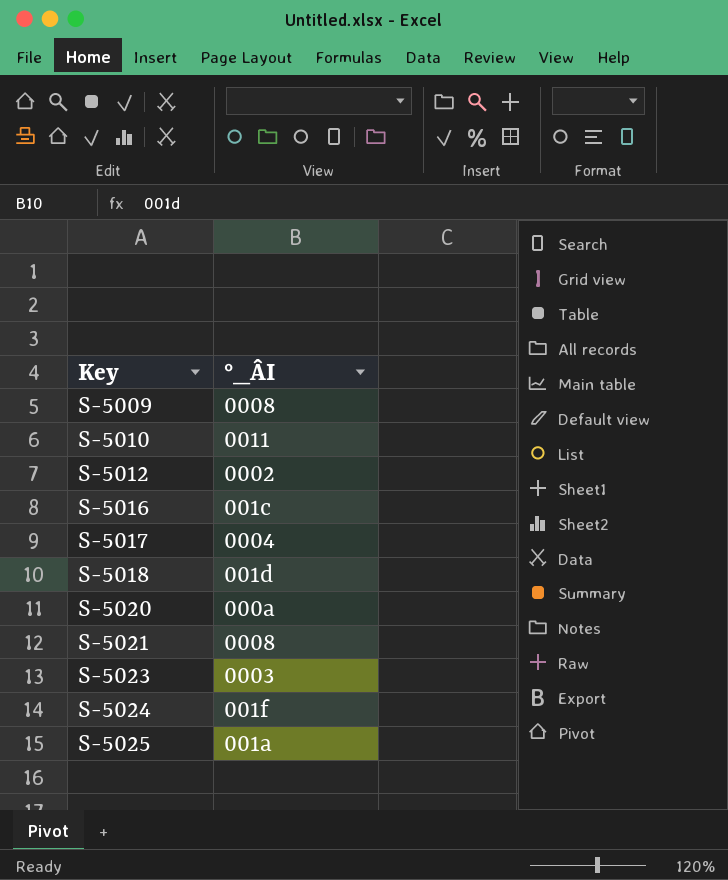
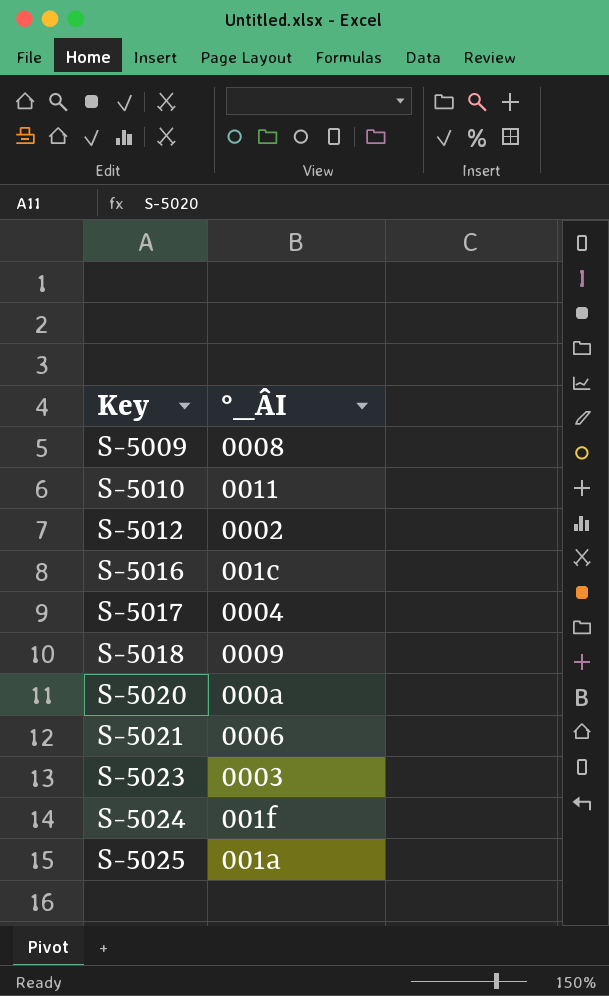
S-5018 | °_ÂI: 001d -> 0009
S-5021 | °_ÂI: 0008 -> 0006

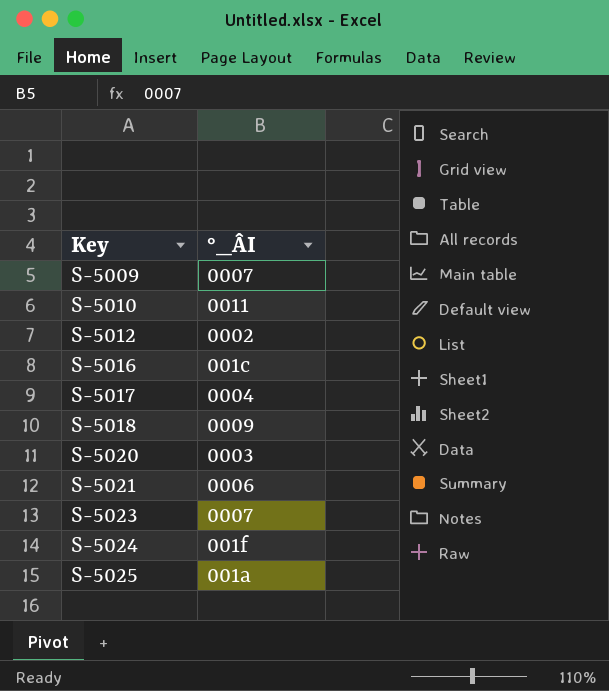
S-5009 | °_ÂI: 0008 -> 0007
S-5020 | °_ÂI: 000a -> 0003
S-5023 | °_ÂI: 0003 -> 0007

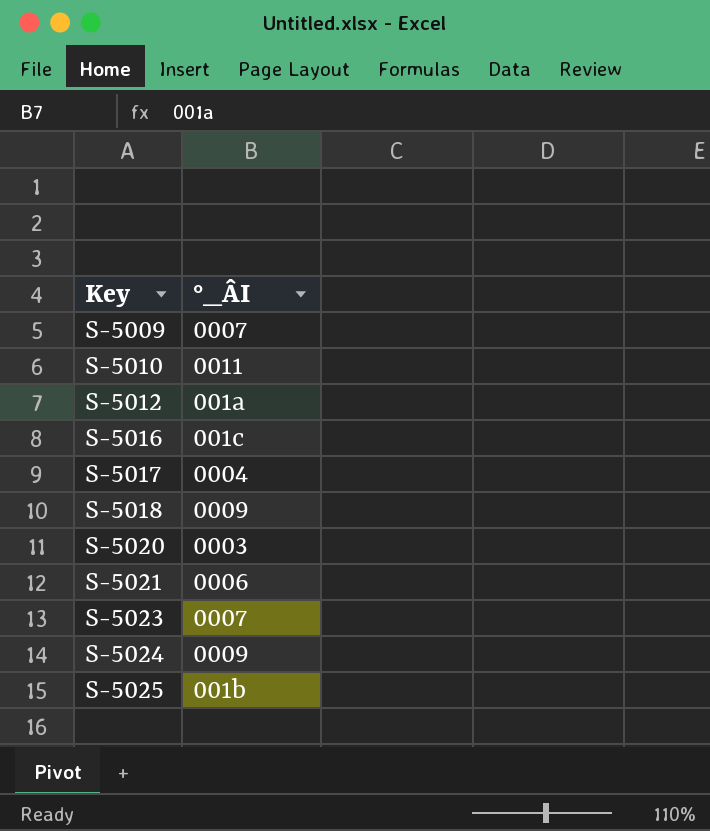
S-5012 | °_ÂI: 0002 -> 001a
S-5024 | °_ÂI: 001f -> 0009
S-5025 | °_ÂI: 001a -> 001b

